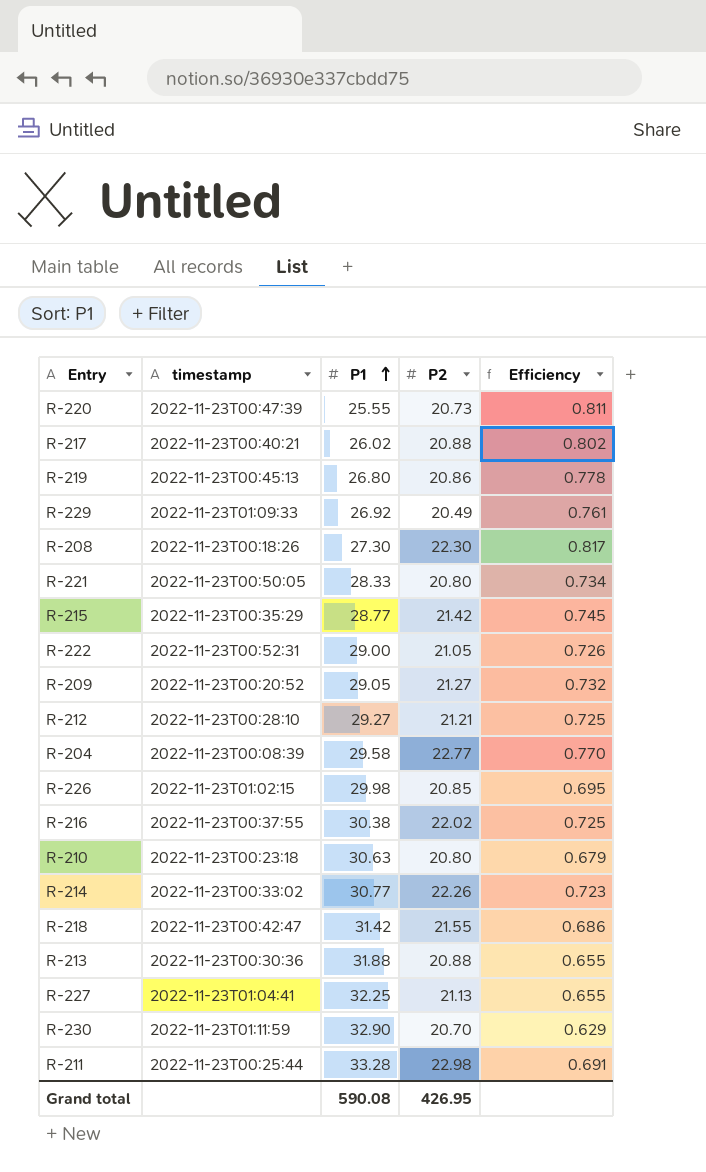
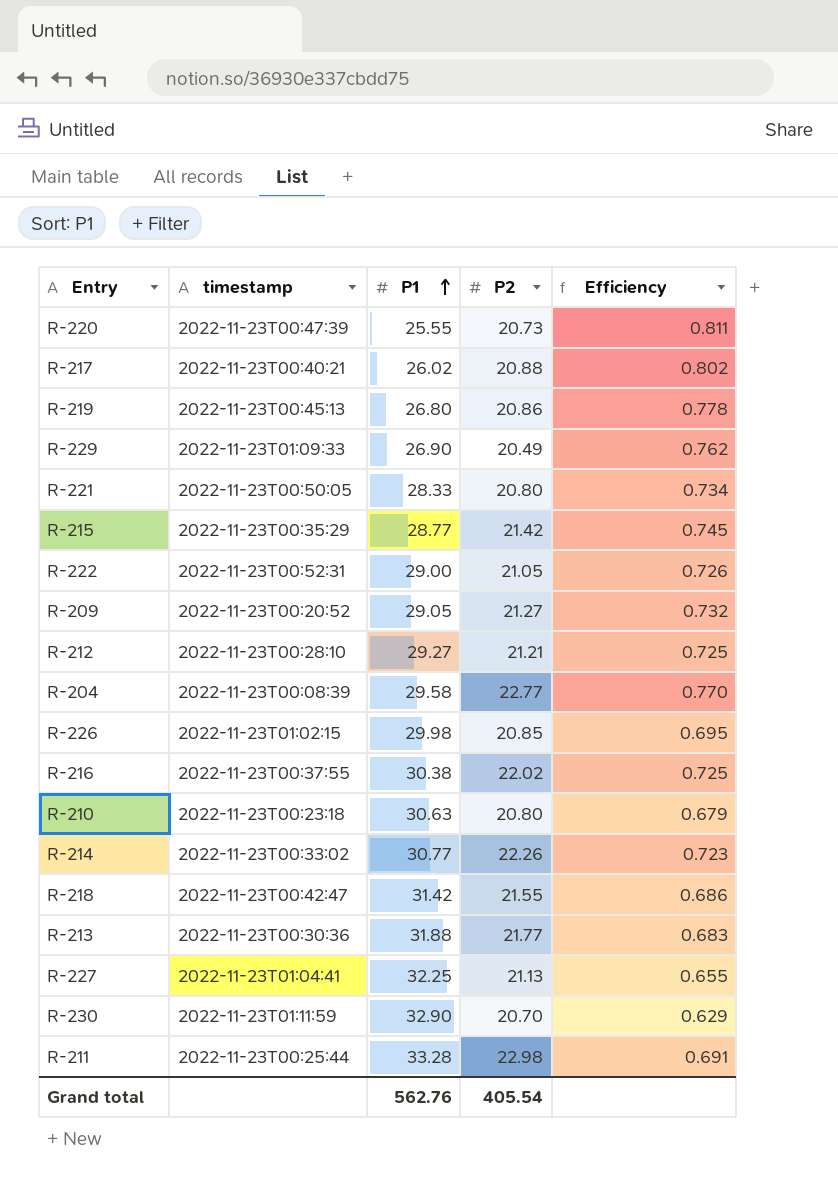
row R-208: 2022-11-23T00:18:26 | 27.30 | 22.30 | 0.817 -> none
R-229 | P1: 26.92 -> 26.90
R-229 | Efficiency: 0.761 -> 0.762
R-213 | P2: 20.88 -> 21.77
R-213 | Efficiency: 0.655 -> 0.683
Grand total | P1: 590.08 -> 562.76
Grand total | P2: 426.95 -> 405.54

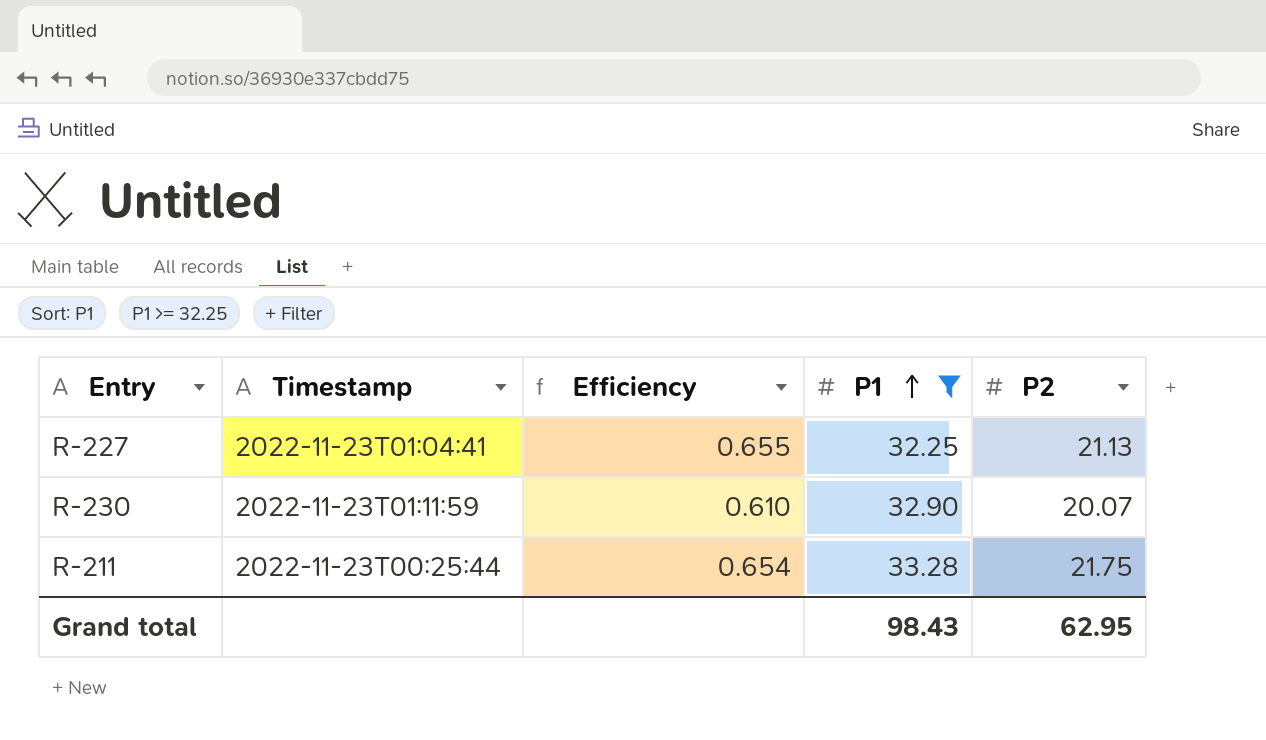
filter: none -> P1 >= 32.25
column name: timestamp -> Timestamp
column Efficiency | position: 5 -> 3
R-230 | Efficiency: 0.629 -> 0.610
R-230 | P2: 20.70 -> 20.07
R-211 | Efficiency: 0.691 -> 0.654
R-211 | P2: 22.98 -> 21.75
Grand total | P1: 562.76 -> 98.43
Grand total | P2: 405.54 -> 62.95

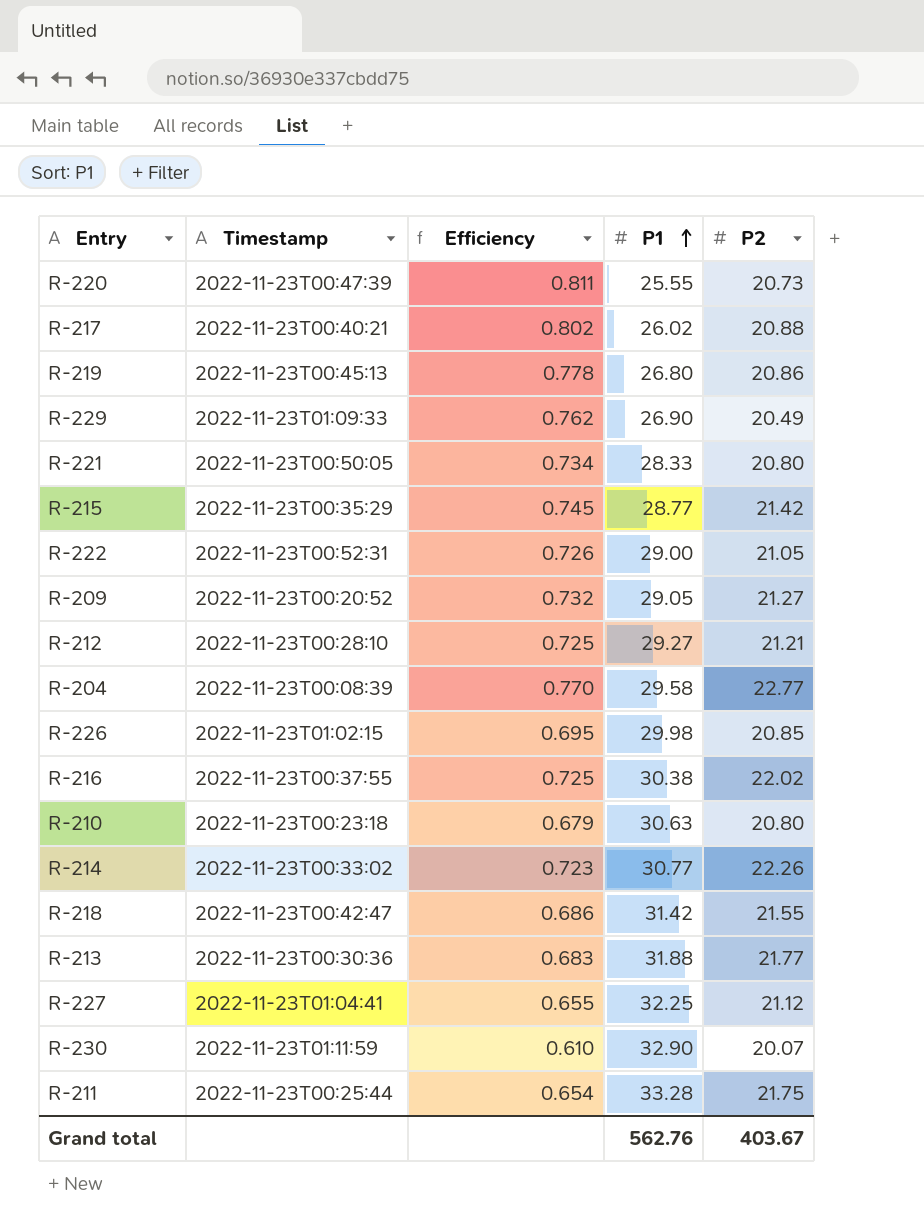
filter: P1 >= 32.25 -> none
R-227 | P2: 21.13 -> 21.12
Grand total | P1: 98.43 -> 562.76
Grand total | P2: 62.95 -> 403.67

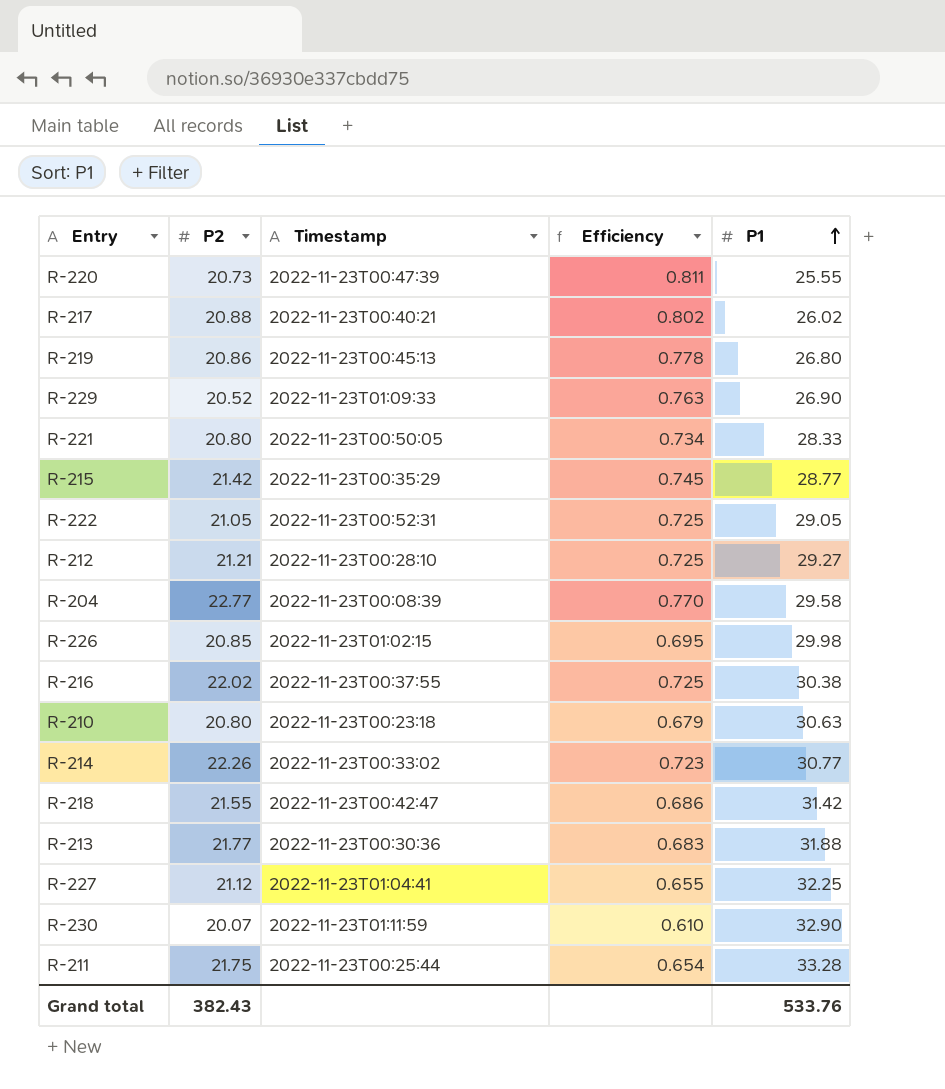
column P2 | position: 5 -> 2
row R-209: 2022-11-23T00:20:52 | 0.732 | 29.05 | 21.27 -> none
R-229 | P2: 20.49 -> 20.52
R-229 | Efficiency: 0.762 -> 0.763
R-222 | Efficiency: 0.726 -> 0.725
R-222 | P1: 29.00 -> 29.05
Grand total | P2: 403.67 -> 382.43
Grand total | P1: 562.76 -> 533.76

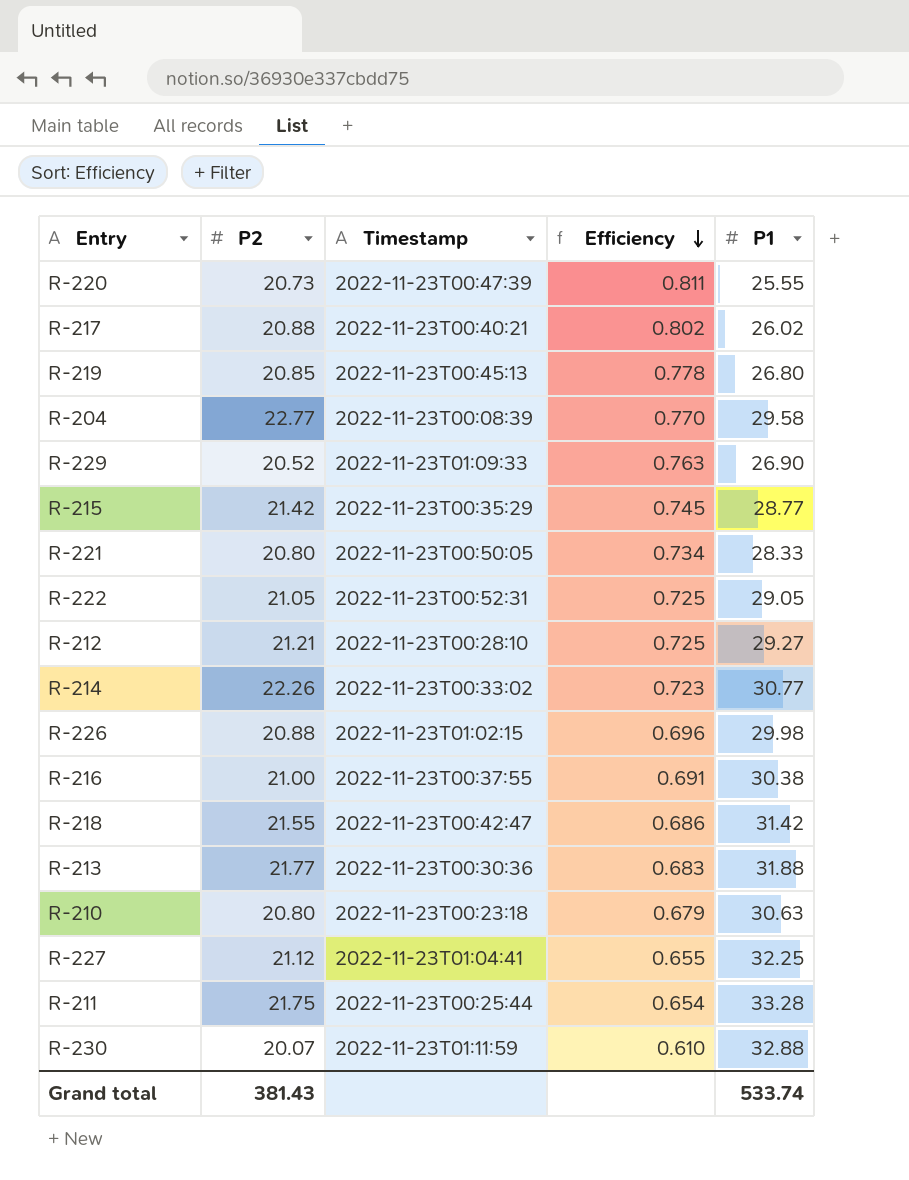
row order: P1 ascending -> Efficiency descending
R-219 | P2: 20.86 -> 20.85
R-226 | P2: 20.85 -> 20.88
R-226 | Efficiency: 0.695 -> 0.696
R-216 | P2: 22.02 -> 21.00
R-216 | Efficiency: 0.725 -> 0.691
R-230 | P1: 32.90 -> 32.88
Grand total | P2: 382.43 -> 381.43
Grand total | P1: 533.76 -> 533.74

